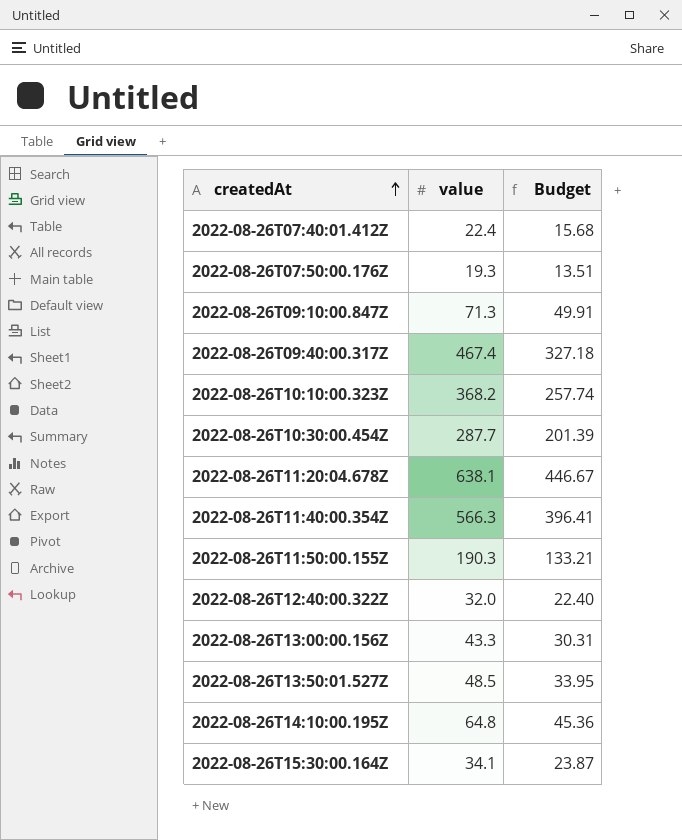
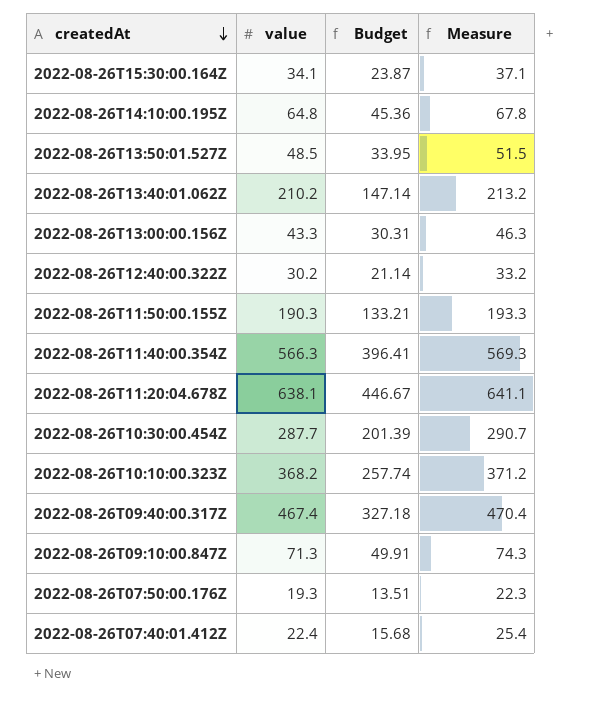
row order: createdAt ascending -> createdAt descending
column Measure | formula: none -> [value] + 3
row 2022-08-26T13:40:01.062Z: none -> 210.2 | 147.14 | 213.2
2022-08-26T12:40:00.322Z | value: 32.0 -> 30.2
2022-08-26T12:40:00.322Z | Budget: 22.40 -> 21.14

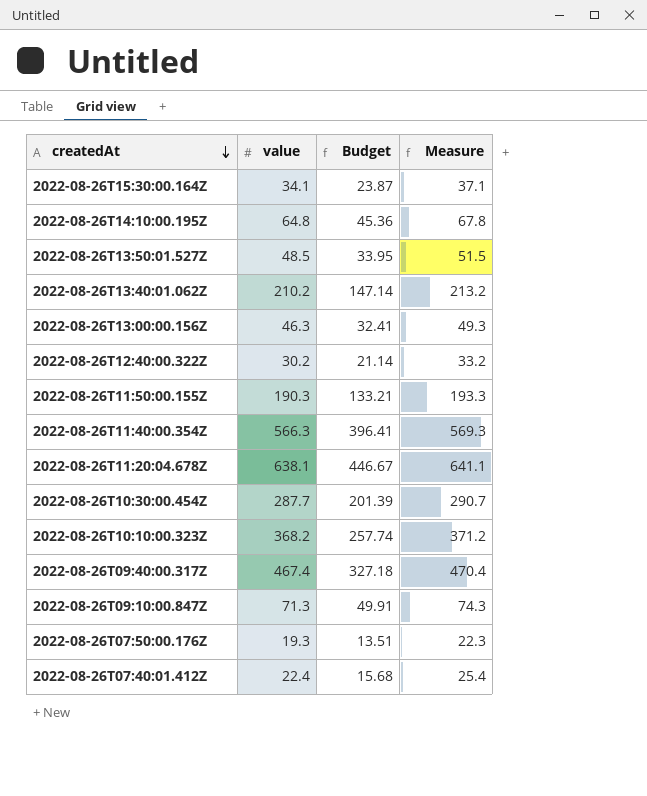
2022-08-26T13:00:00.156Z | value: 43.3 -> 46.3
2022-08-26T13:00:00.156Z | Budget: 30.31 -> 32.41
2022-08-26T13:00:00.156Z | Measure: 46.3 -> 49.3

